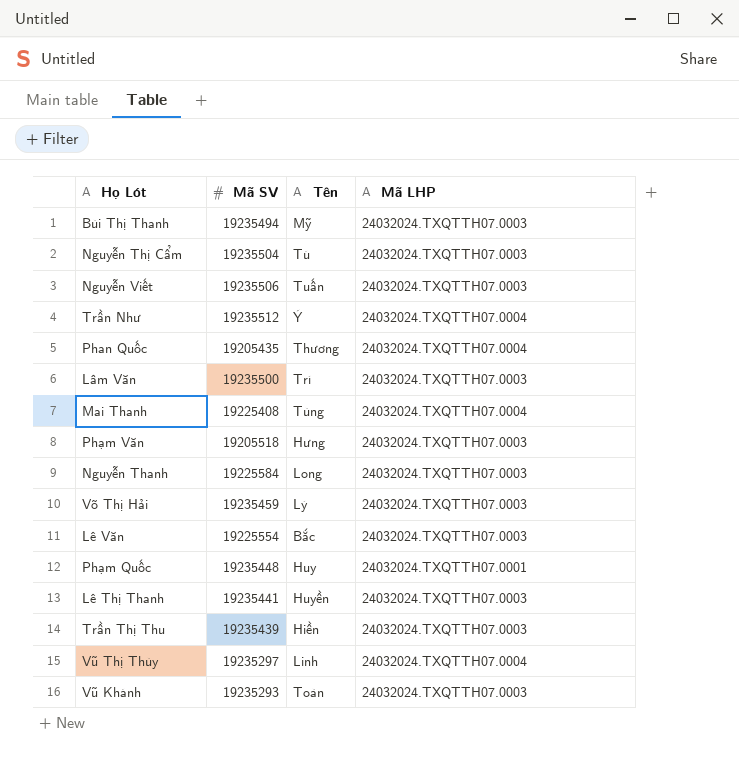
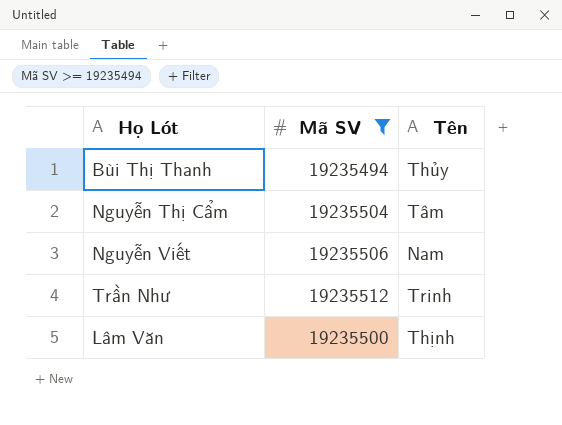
filter: none -> Mã SV >= 19235494
column Mã LHP | position: 4 -> none
Bùi Thị Thanh | Tên: Mỹ -> Thủy
Nguyễn Thị Cẩm | Tên: Tú -> Tâm
Nguyễn Viết | Tên: Tuấn -> Nam
Trần Như | Tên: Ý -> Trinh
Lâm Văn | Tên: Trí -> Thịnh

